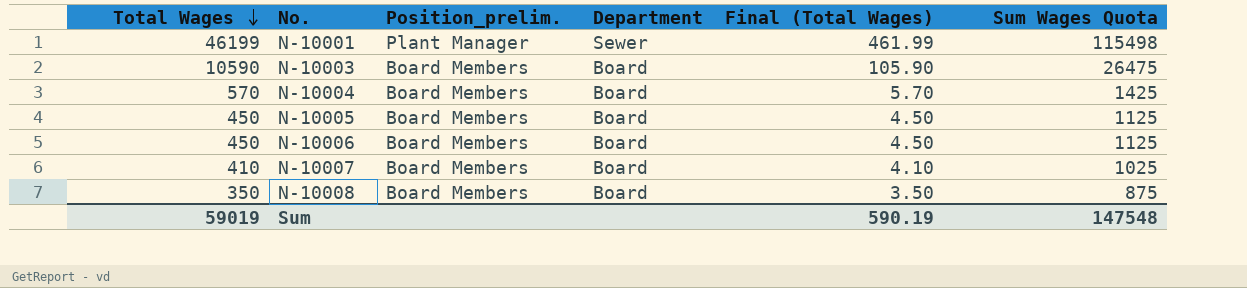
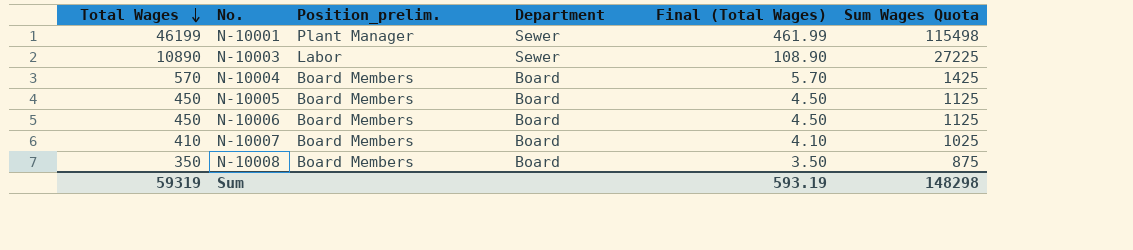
N-10003 | Total Wages: 10590 -> 10890
N-10003 | Position_prelim.: Board Members -> Labor
N-10003 | Department: Board -> Sewer
N-10003 | Final (Total Wages): 105.90 -> 108.90
N-10003 | Sum Wages Quota: 26475 -> 27225
Sum | Total Wages: 59019 -> 59319
Sum | Final (Total Wages): 590.19 -> 593.19
Sum | Sum Wages Quota: 147548 -> 148298

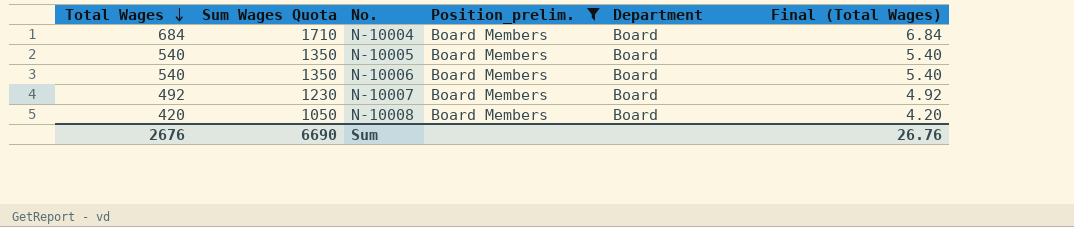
filter: none -> Position_prelim. = Board Members
column Sum Wages Quota | position: 6 -> 2
N-10004 | Total Wages: 570 -> 684
N-10004 | Sum Wages Quota: 1425 -> 1710
N-10004 | Final (Total Wages): 5.70 -> 6.84
N-10005 | Total Wages: 450 -> 540
N-10005 | Sum Wages Quota: 1125 -> 1350
N-10005 | Final (Total Wages): 4.50 -> 5.40
N-10006 | Total Wages: 450 -> 540
N-10006 | Sum Wages Quota: 1125 -> 1350
N-10006 | Final (Total Wages): 4.50 -> 5.40
N-10007 | Total Wages: 410 -> 492
N-10007 | Sum Wages Quota: 1025 -> 1230
N-10007 | Final (Total Wages): 4.10 -> 4.92
N-10008 | Total Wages: 350 -> 420
N-10008 | Sum Wages Quota: 875 -> 1050
N-10008 | Final (Total Wages): 3.50 -> 4.20
Sum | Total Wages: 59319 -> 2676
Sum | Sum Wages Quota: 148298 -> 6690
Sum | Final (Total Wages): 593.19 -> 26.76

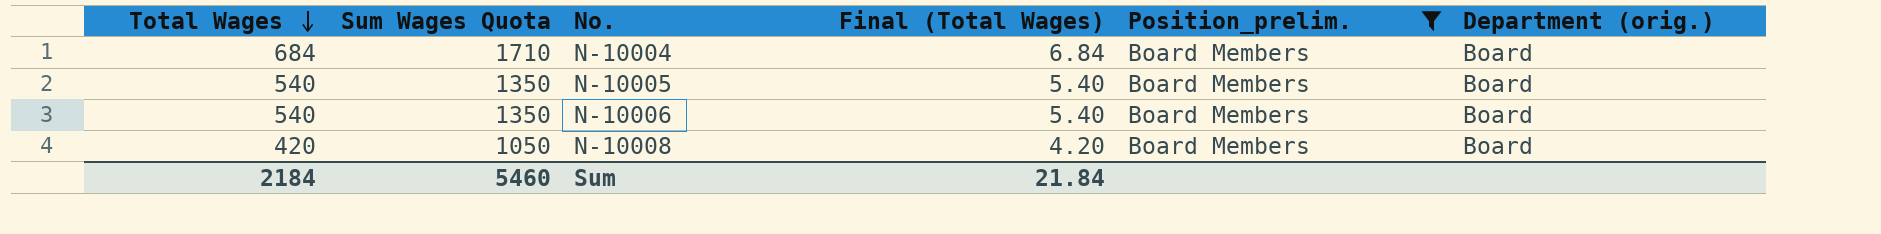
column Final (Total Wages) | position: 6 -> 4
column name: Department -> Department (orig.)
row N-10007: 492 | 1230 | Board Members | Board | 4.92 -> none
Sum | Total Wages: 2676 -> 2184
Sum | Sum Wages Quota: 6690 -> 5460
Sum | Final (Total Wages): 26.76 -> 21.84

